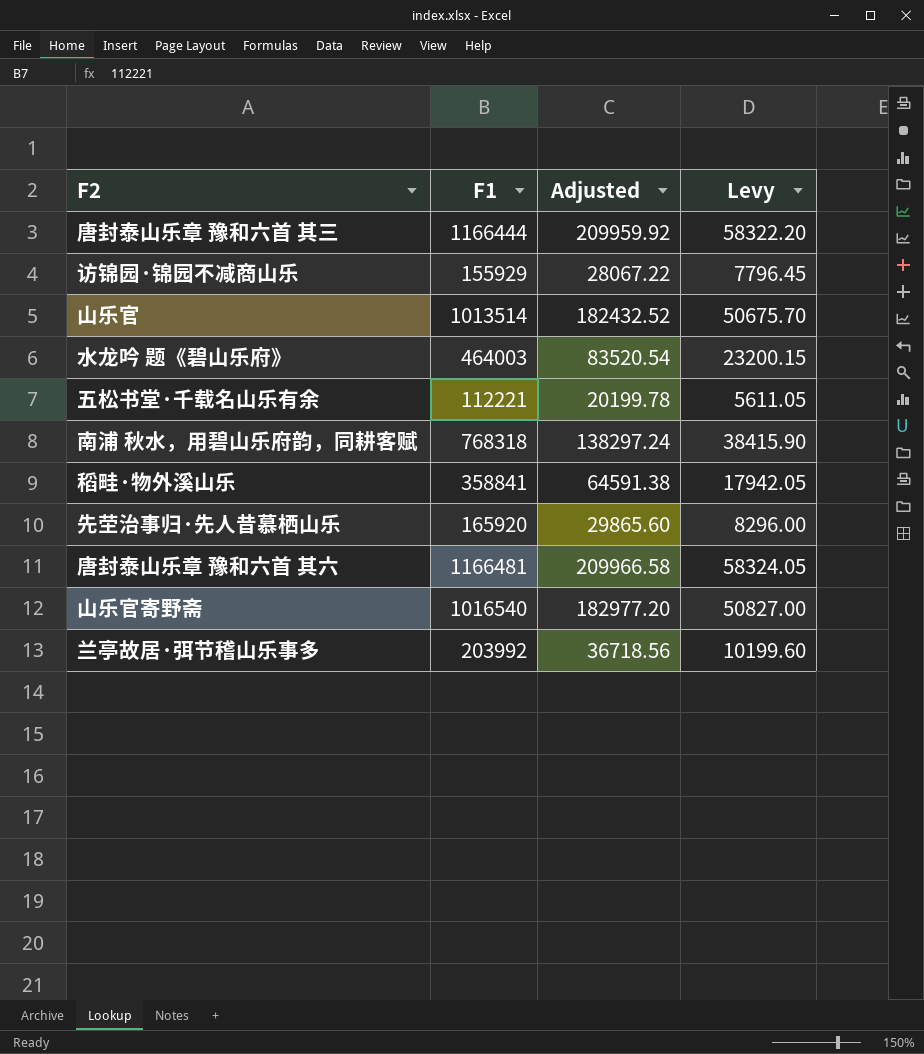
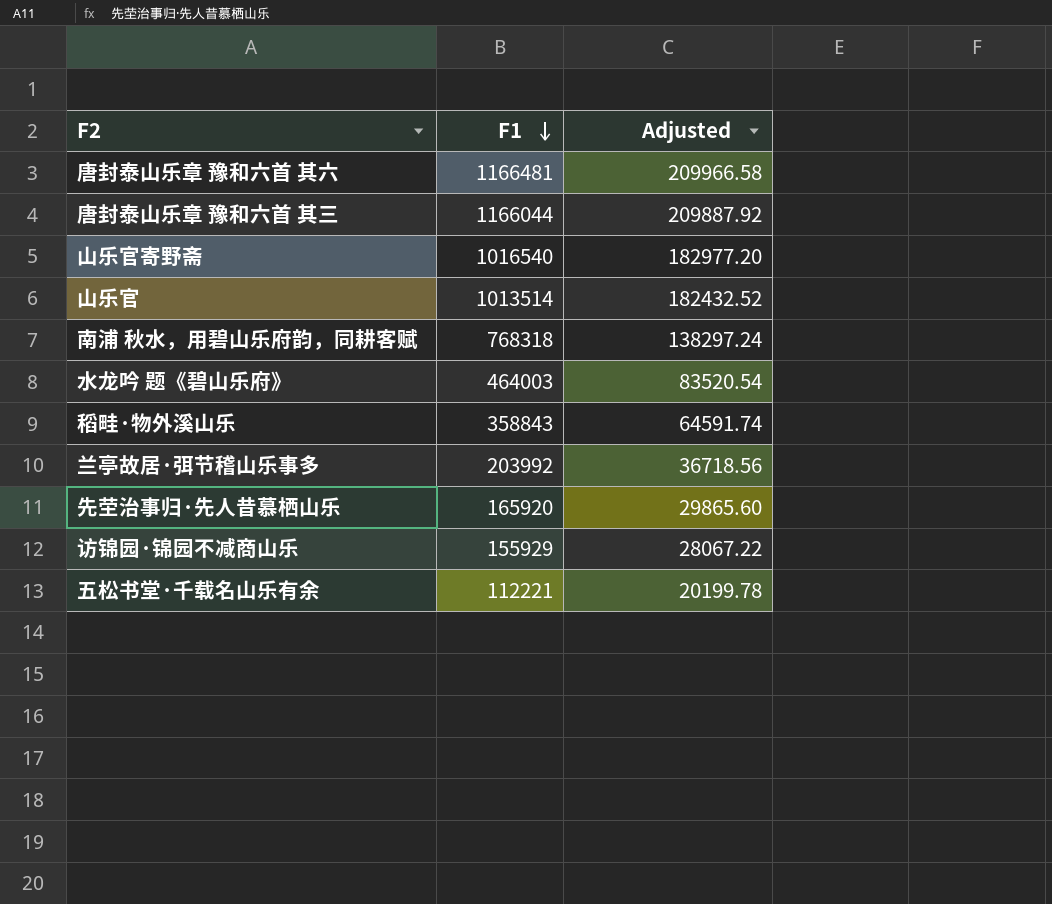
row order: none -> F1 descending
column Levy | formula: [F1] * 0.05 -> none
唐封泰山乐章 豫和六首 其三 | F1: 1166444 -> 1166044
唐封泰山乐章 豫和六首 其三 | Adjusted: 209959.92 -> 209887.92
稻畦·物外溪山乐 | F1: 358841 -> 358843
稻畦·物外溪山乐 | Adjusted: 64591.38 -> 64591.74

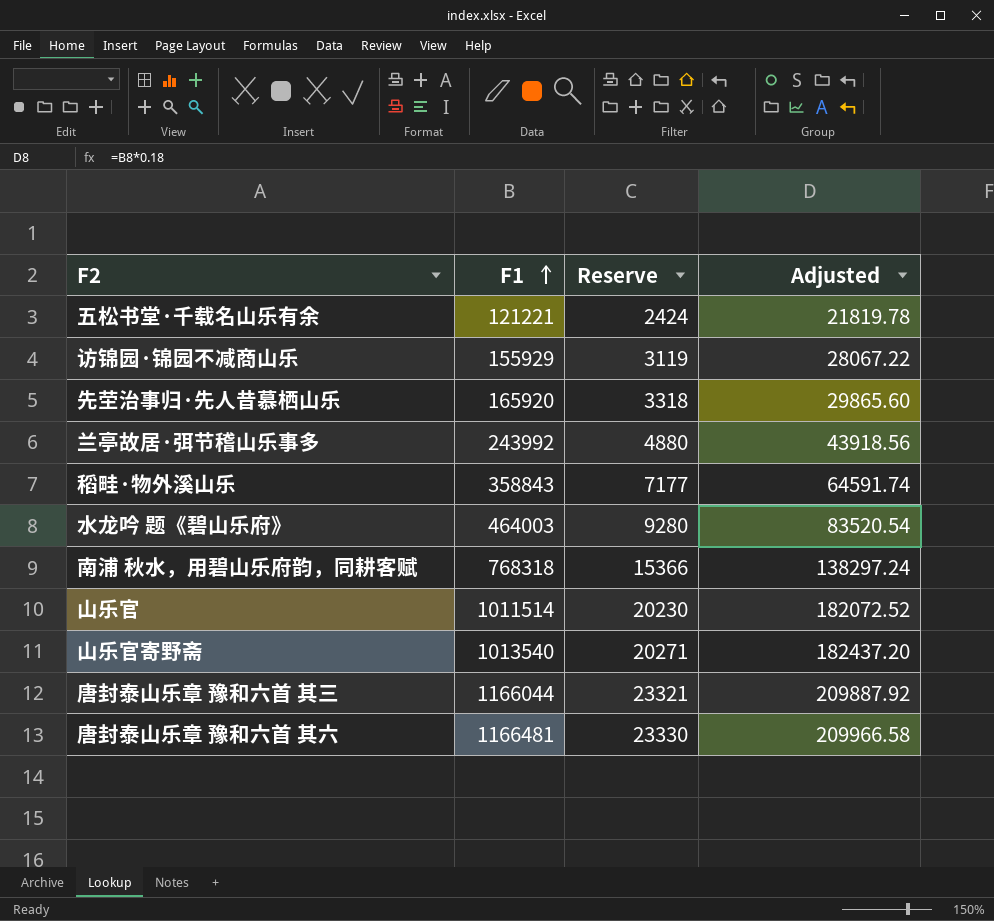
row order: F1 descending -> F1 ascending
column Reserve | formula: none -> [F1] * 0.02
五松书堂·千载名山乐有余 | F1: 112221 -> 121221
五松书堂·千载名山乐有余 | Adjusted: 20199.78 -> 21819.78
兰亭故居·弭节稽山乐事多 | F1: 203992 -> 243992
兰亭故居·弭节稽山乐事多 | Adjusted: 36718.56 -> 43918.56
山乐官 | F1: 1013514 -> 1011514
山乐官 | Adjusted: 182432.52 -> 182072.52
山乐官寄野斋 | F1: 1016540 -> 1013540
山乐官寄野斋 | Adjusted: 182977.20 -> 182437.20

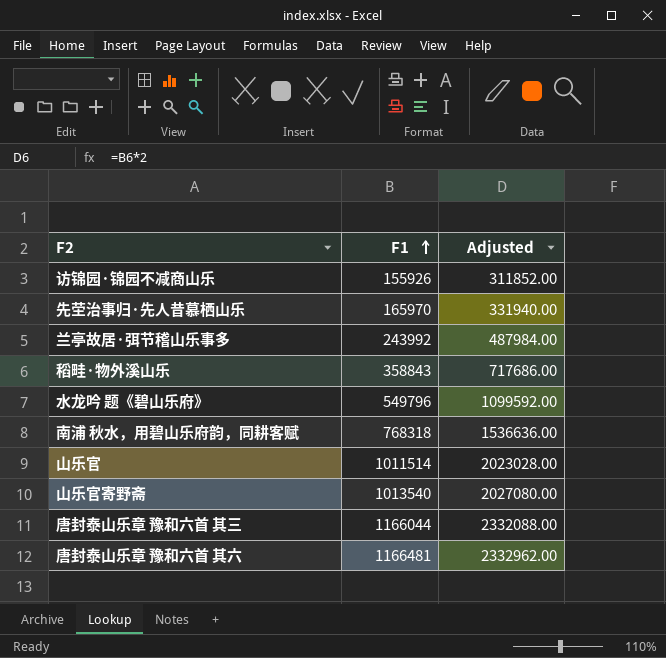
column Reserve | formula: [F1] * 0.02 -> none
column Adjusted | formula: [F1] * 0.18 -> [F1] * 2
row 五松书堂·千载名山乐有余: 121221 | 2424 | 21819.78 -> none
访锦园·锦园不减商山乐 | F1: 155929 -> 155926
先茔治事归·先人昔慕栖山乐 | F1: 165920 -> 165970
水龙吟 题《碧山乐府》 | F1: 464003 -> 549796

